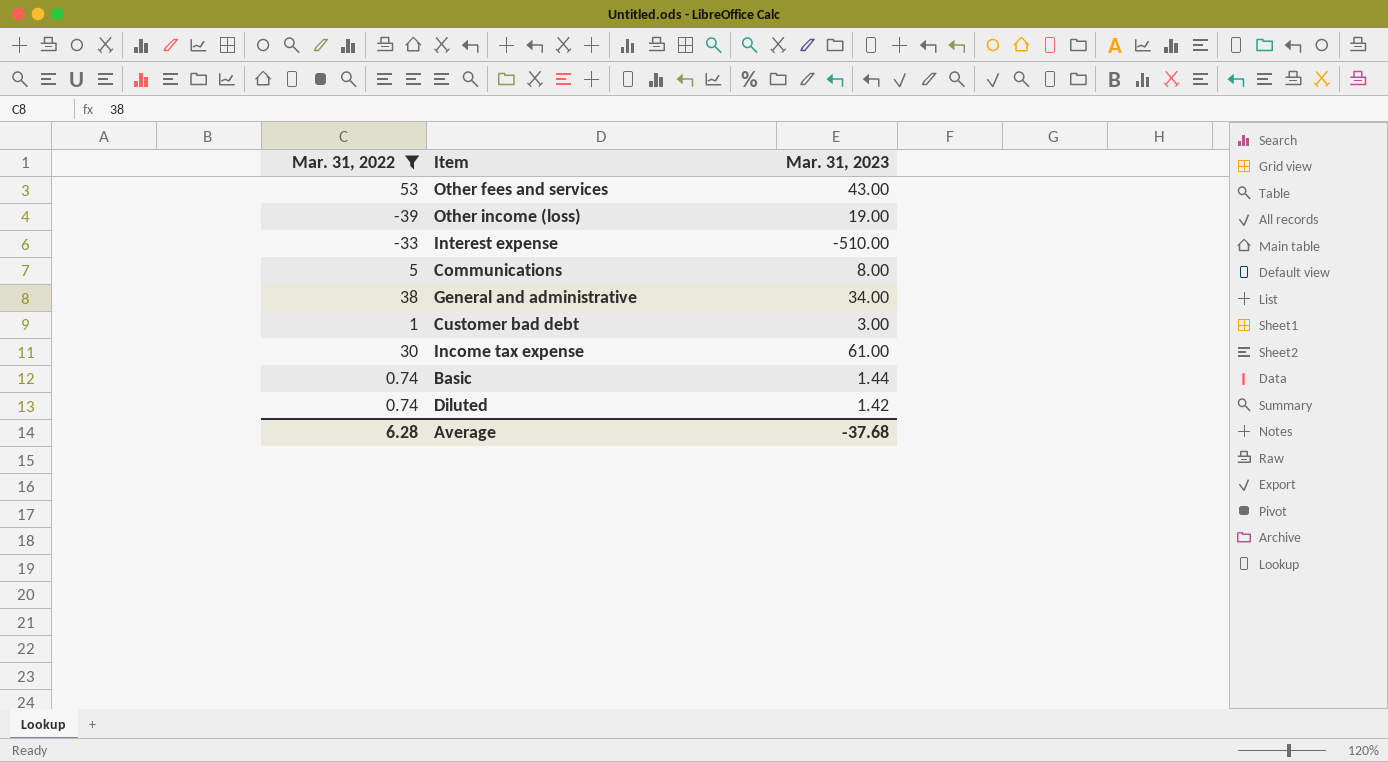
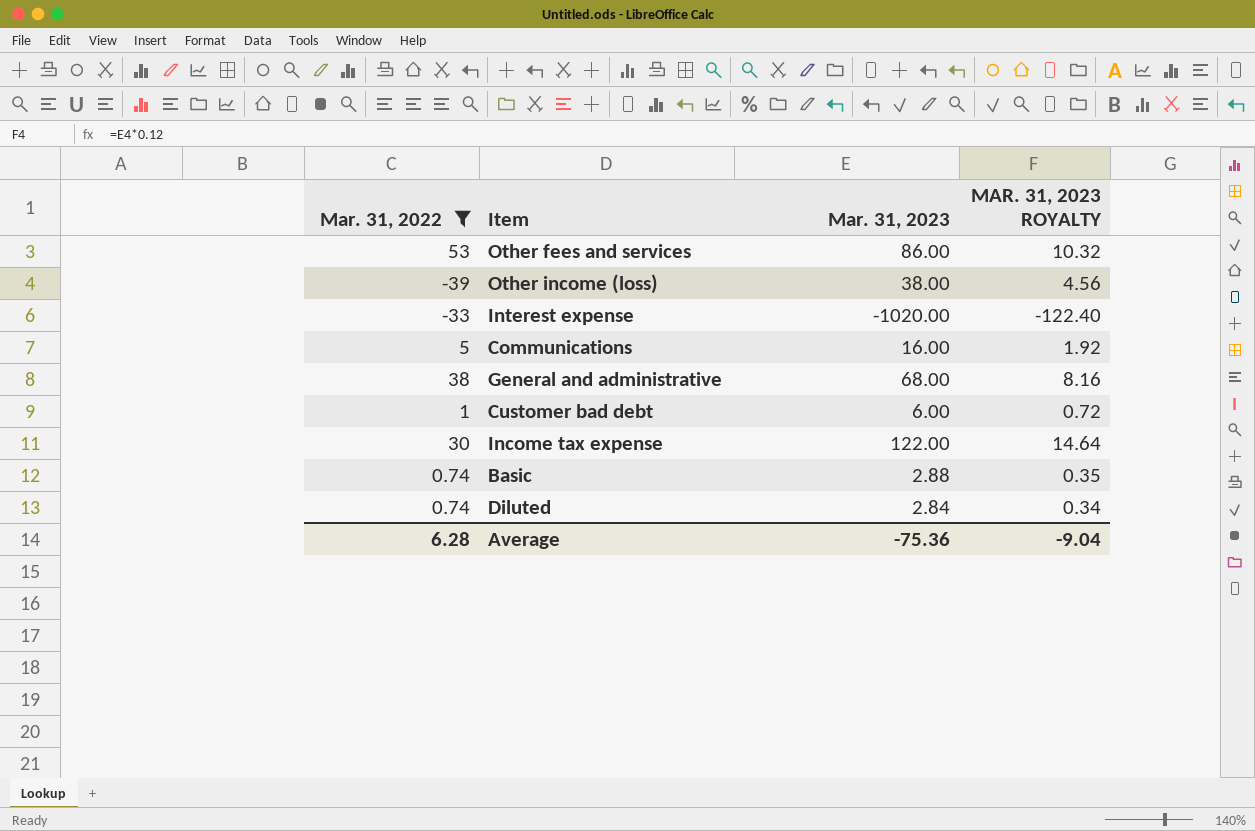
column MAR. 31, 2023 ROYALTY | formula: none -> [Mar. 31, 2023] * 0.12
Other fees and services | Mar. 31, 2023: 43.00 -> 86.00
Other income (loss) | Mar. 31, 2023: 19.00 -> 38.00
Interest expense | Mar. 31, 2023: -510.00 -> -1020.00
Communications | Mar. 31, 2023: 8.00 -> 16.00
General and administrative | Mar. 31, 2023: 34.00 -> 68.00
Customer bad debt | Mar. 31, 2023: 3.00 -> 6.00
Income tax expense | Mar. 31, 2023: 61.00 -> 122.00
Basic | Mar. 31, 2023: 1.44 -> 2.88
Diluted | Mar. 31, 2023: 1.42 -> 2.84
Average | Mar. 31, 2023: -37.68 -> -75.36

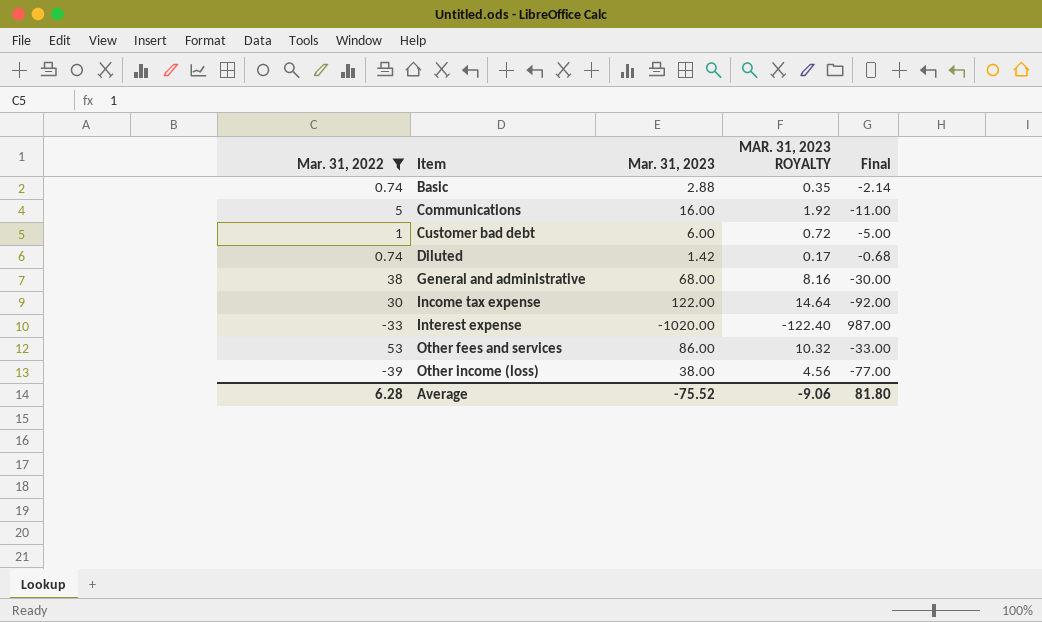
row order: none -> Item ascending
column Final | formula: none -> [Mar. 31, 2022] - [Mar. 31, 2023]
Diluted | Mar. 31, 2023: 2.84 -> 1.42
Diluted | MAR. 31, 2023 ROYALTY: 0.34 -> 0.17
Average | Mar. 31, 2023: -75.36 -> -75.52
Average | MAR. 31, 2023 ROYALTY: -9.04 -> -9.06

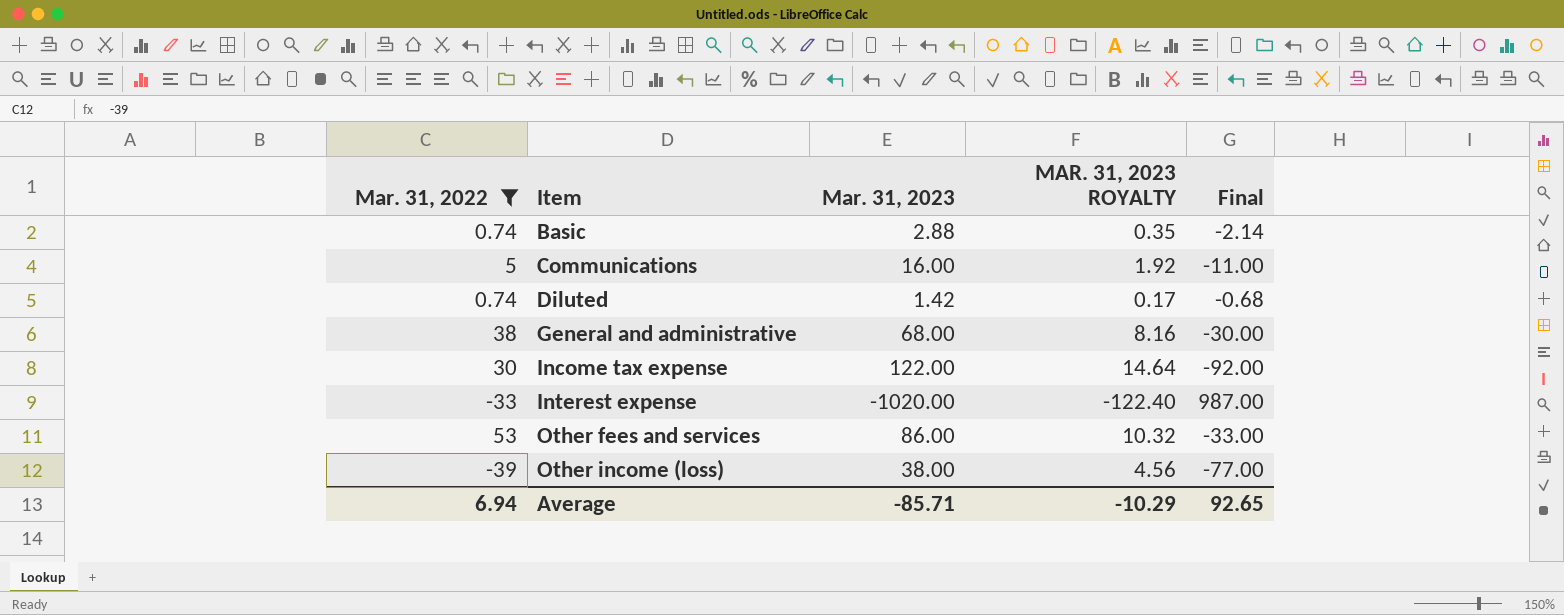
row Customer bad debt: 1 | 6.00 | 0.72 | -5.00 -> none
Average | Mar. 31, 2022: 6.28 -> 6.94
Average | Mar. 31, 2023: -75.52 -> -85.71
Average | MAR. 31, 2023 ROYALTY: -9.06 -> -10.29
Average | Final: 81.80 -> 92.65

